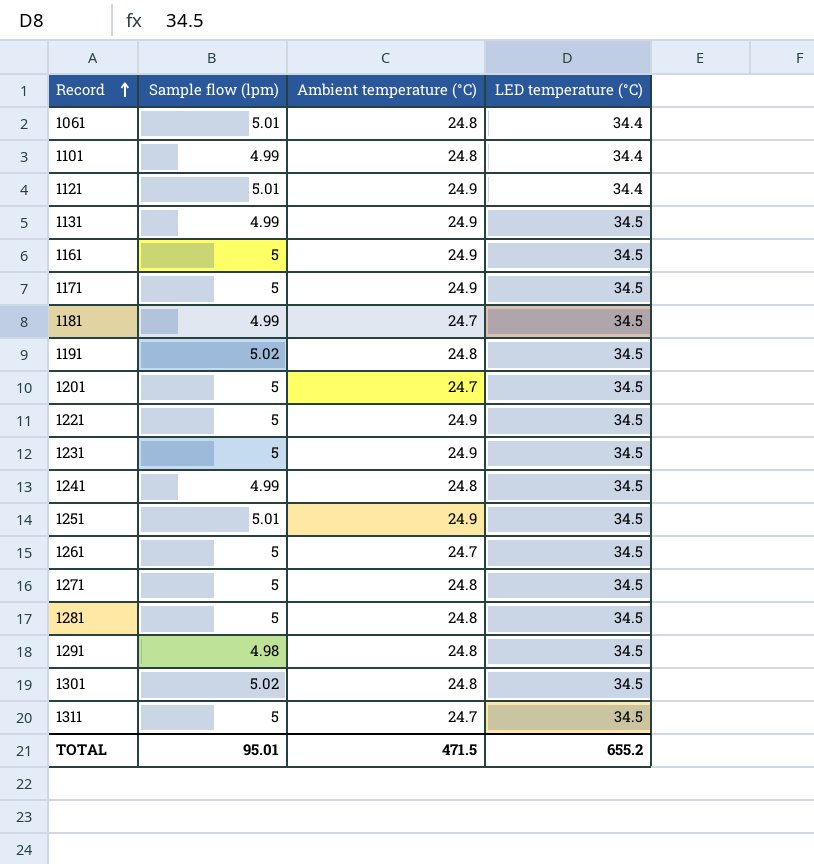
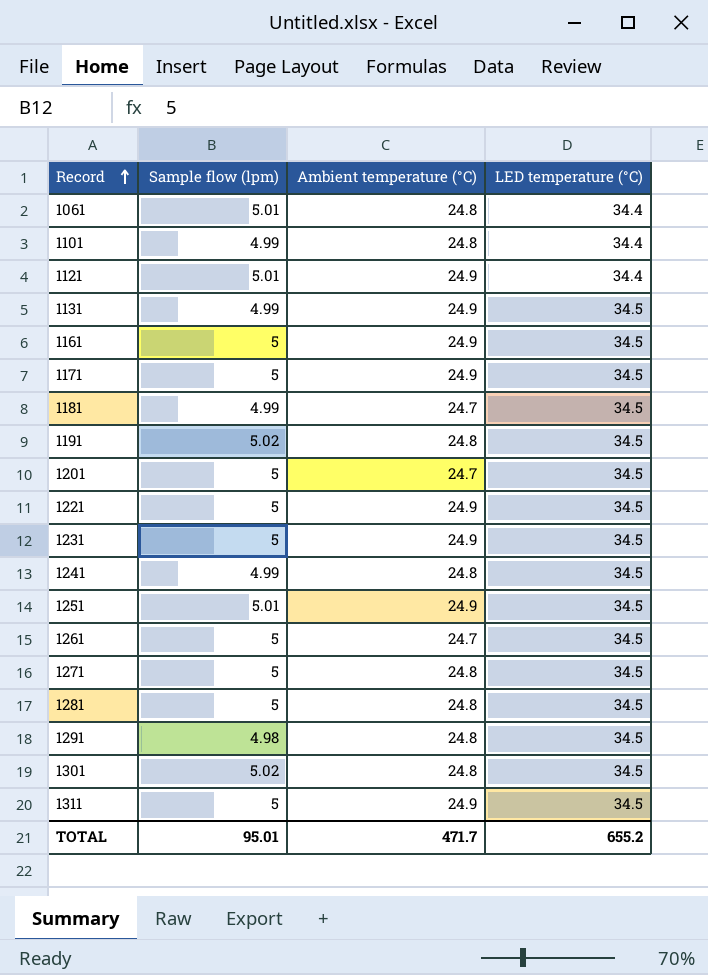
1311 | Ambient temperature (°C): 24.7 -> 24.9
TOTAL | Ambient temperature (°C): 471.5 -> 471.7

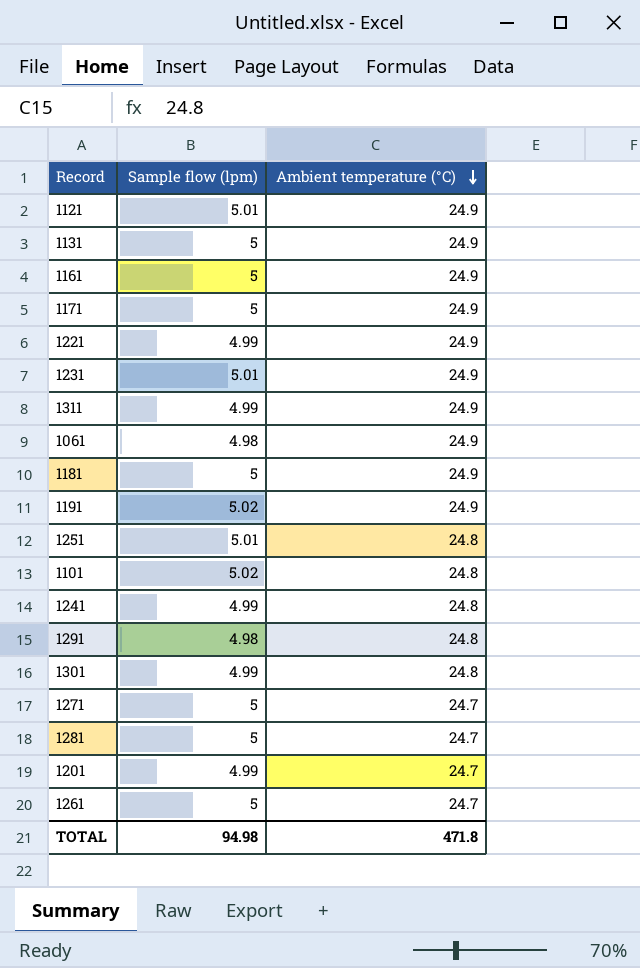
row order: Record ascending -> Ambient temperature (°C) descending
column LED temperature (°C) | position: 4 -> none
1131 | Sample flow (lpm): 4.99 -> 5
1221 | Sample flow (lpm): 5 -> 4.99
1231 | Sample flow (lpm): 5 -> 5.01
1311 | Sample flow (lpm): 5 -> 4.99
1061 | Sample flow (lpm): 5.01 -> 4.98
1061 | Ambient temperature (°C): 24.8 -> 24.9
1181 | Sample flow (lpm): 4.99 -> 5
1181 | Ambient temperature (°C): 24.7 -> 24.9
1191 | Ambient temperature (°C): 24.8 -> 24.9
1251 | Ambient temperature (°C): 24.9 -> 24.8
1101 | Sample flow (lpm): 4.99 -> 5.02
1301 | Sample flow (lpm): 5.02 -> 4.99
1271 | Ambient temperature (°C): 24.8 -> 24.7
1281 | Ambient temperature (°C): 24.8 -> 24.7
1201 | Sample flow (lpm): 5 -> 4.99
TOTAL | Sample flow (lpm): 95.01 -> 94.98
TOTAL | Ambient temperature (°C): 471.7 -> 471.8

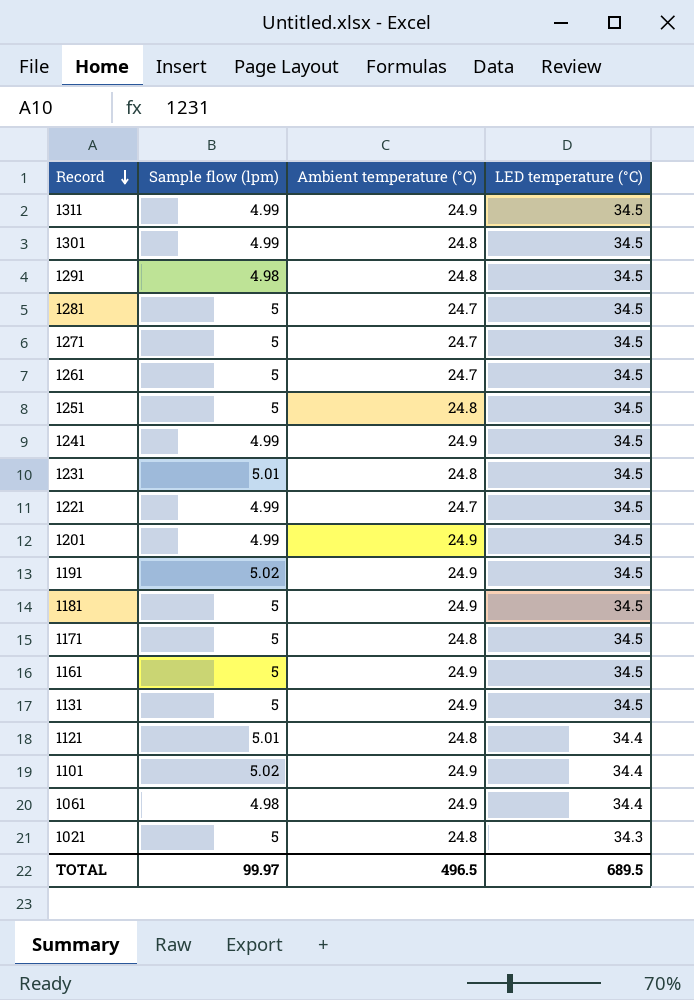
row order: Ambient temperature (°C) descending -> Record descending
column LED temperature (°C) | position: none -> 4
1251 | Sample flow (lpm): 5.01 -> 5
1241 | Ambient temperature (°C): 24.8 -> 24.9
1231 | Ambient temperature (°C): 24.9 -> 24.8
1221 | Ambient temperature (°C): 24.9 -> 24.7
1201 | Ambient temperature (°C): 24.7 -> 24.9
1171 | Ambient temperature (°C): 24.9 -> 24.8
1121 | Ambient temperature (°C): 24.9 -> 24.8
1101 | Ambient temperature (°C): 24.8 -> 24.9
row 1021: none -> 5 | 24.8 | 34.3
TOTAL | Sample flow (lpm): 94.98 -> 99.97
TOTAL | Ambient temperature (°C): 471.8 -> 496.5

